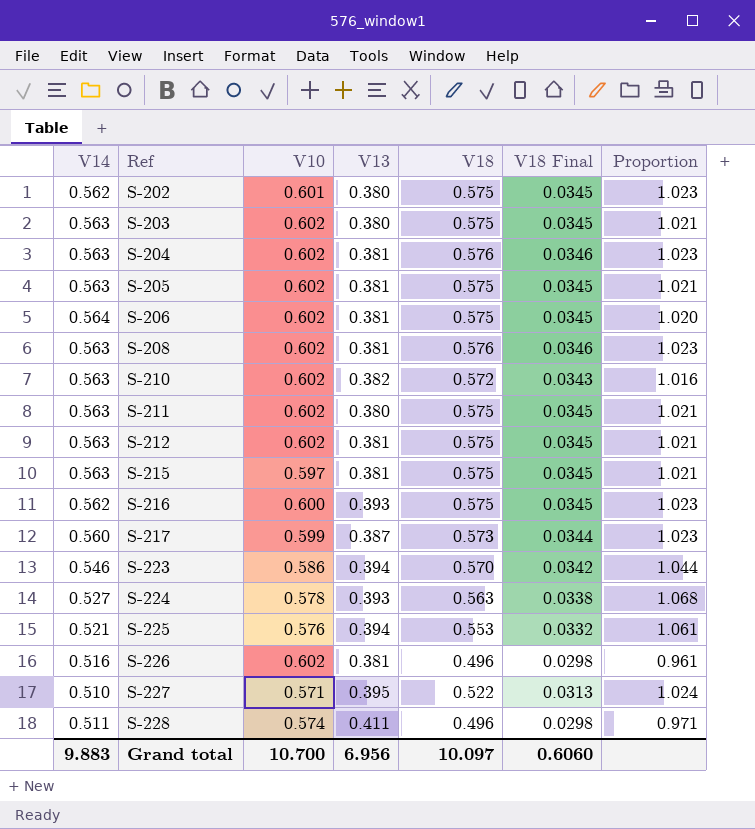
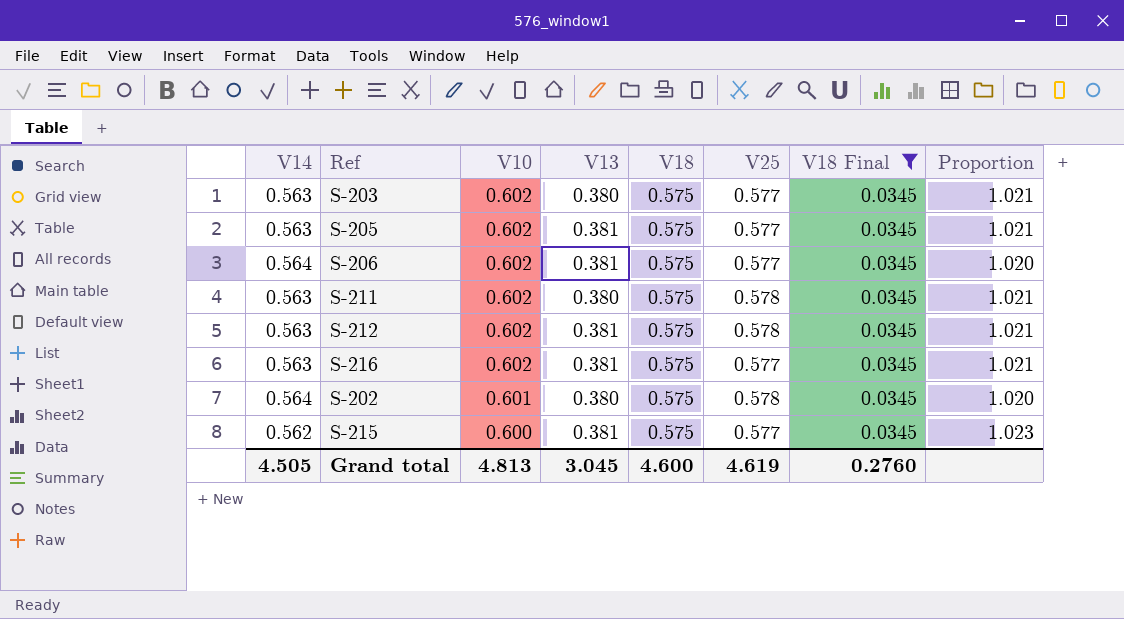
filter: none -> V18 Final = 0.0345
row order: Ref ascending -> V10 descending
column V25 | position: none -> 6
S-216 | V14: 0.562 -> 0.563
S-216 | V10: 0.600 -> 0.602
S-216 | V13: 0.393 -> 0.381
S-216 | Proportion: 1.023 -> 1.021
S-202 | V14: 0.562 -> 0.564
S-202 | Proportion: 1.023 -> 1.020
S-215 | V14: 0.563 -> 0.562
S-215 | V10: 0.597 -> 0.600
S-215 | Proportion: 1.021 -> 1.023
Grand total | V14: 9.883 -> 4.505
Grand total | V10: 10.700 -> 4.813
Grand total | V13: 6.956 -> 3.045
Grand total | V18: 10.097 -> 4.600
Grand total | V18 Final: 0.6060 -> 0.2760

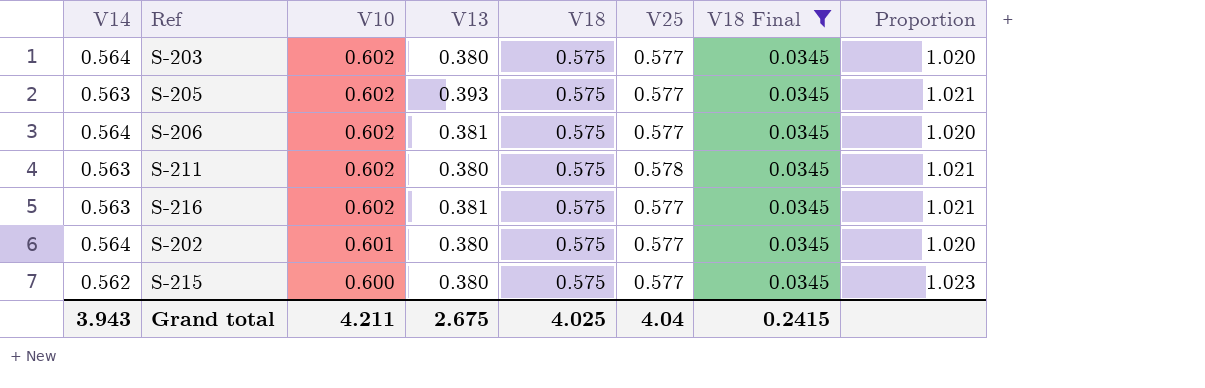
row S-212: 0.563 | 0.602 | 0.381 | 0.575 | 0.578 | 0.0345 | 1.021 -> none
S-203 | V14: 0.563 -> 0.564
S-203 | Proportion: 1.021 -> 1.020
S-205 | V13: 0.381 -> 0.393
S-202 | V25: 0.578 -> 0.577
S-215 | V13: 0.381 -> 0.380
Grand total | V14: 4.505 -> 3.943
Grand total | V10: 4.813 -> 4.211
Grand total | V13: 3.045 -> 2.675
Grand total | V18: 4.600 -> 4.025
Grand total | V25: 4.619 -> 4.04
Grand total | V18 Final: 0.2760 -> 0.2415

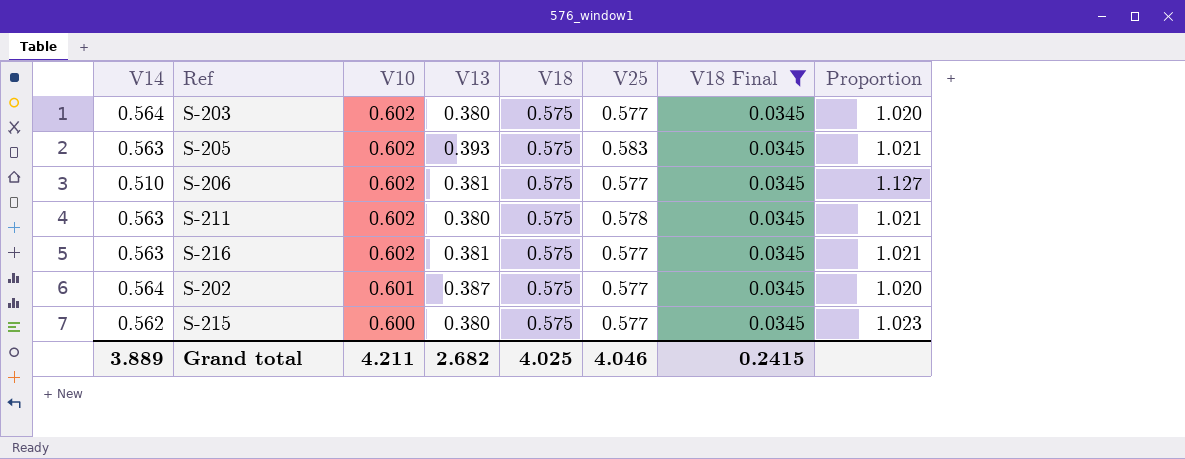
S-205 | V25: 0.577 -> 0.583
S-206 | V14: 0.564 -> 0.510
S-206 | Proportion: 1.020 -> 1.127
S-202 | V13: 0.380 -> 0.387
Grand total | V14: 3.943 -> 3.889
Grand total | V13: 2.675 -> 2.682
Grand total | V25: 4.04 -> 4.046

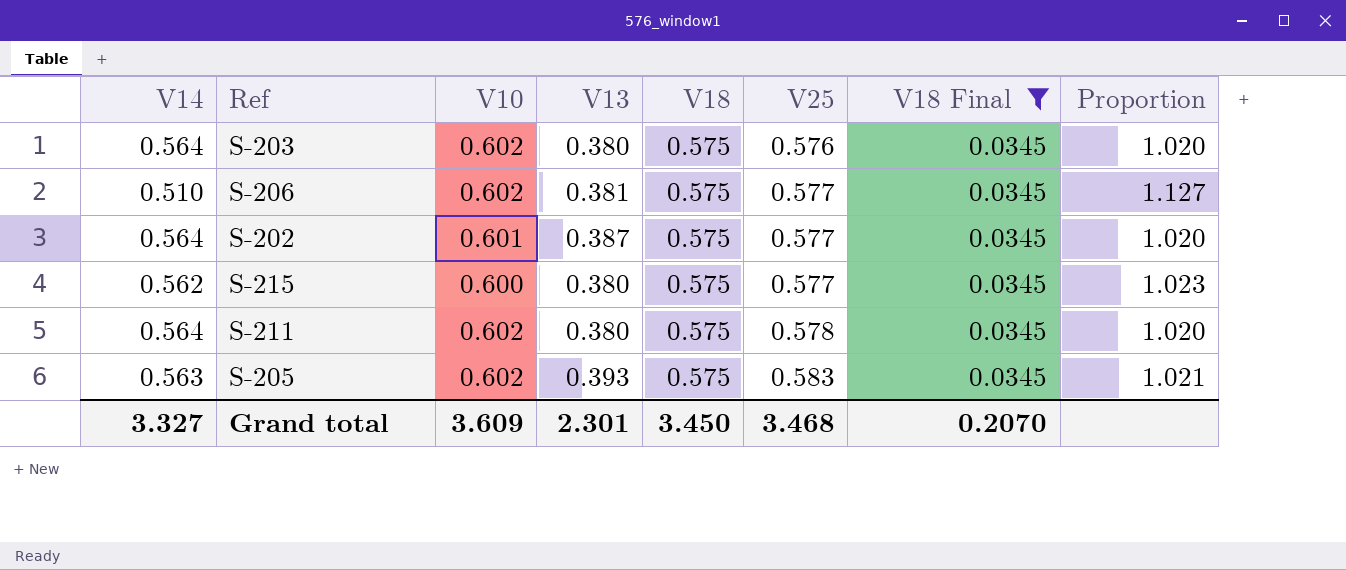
row order: V10 descending -> V25 ascending
row S-216: 0.563 | 0.602 | 0.381 | 0.575 | 0.577 | 0.0345 | 1.021 -> none
S-203 | V25: 0.577 -> 0.576
S-211 | V14: 0.563 -> 0.564
S-211 | Proportion: 1.021 -> 1.020
Grand total | V14: 3.889 -> 3.327
Grand total | V10: 4.211 -> 3.609
Grand total | V13: 2.682 -> 2.301
Grand total | V18: 4.025 -> 3.450
Grand total | V25: 4.046 -> 3.468
Grand total | V18 Final: 0.2415 -> 0.2070

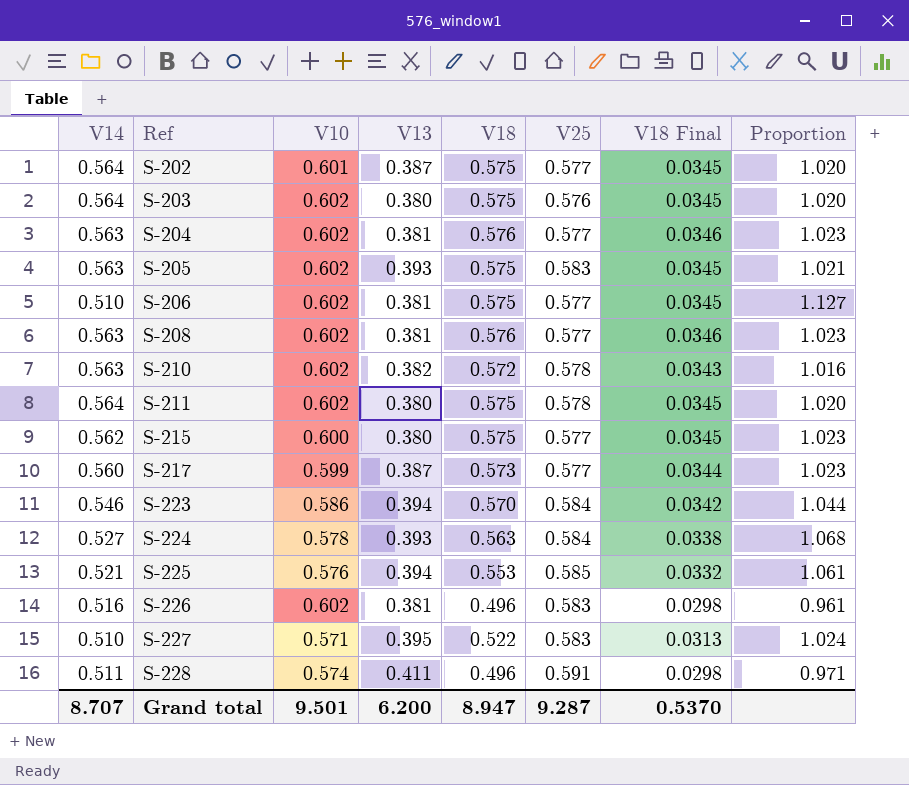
filter: V18 Final = 0.0345 -> none
row order: V25 ascending -> Ref ascending
Grand total | V14: 3.327 -> 8.707
Grand total | V10: 3.609 -> 9.501
Grand total | V13: 2.301 -> 6.200
Grand total | V18: 3.450 -> 8.947
Grand total | V25: 3.468 -> 9.287
Grand total | V18 Final: 0.2070 -> 0.5370

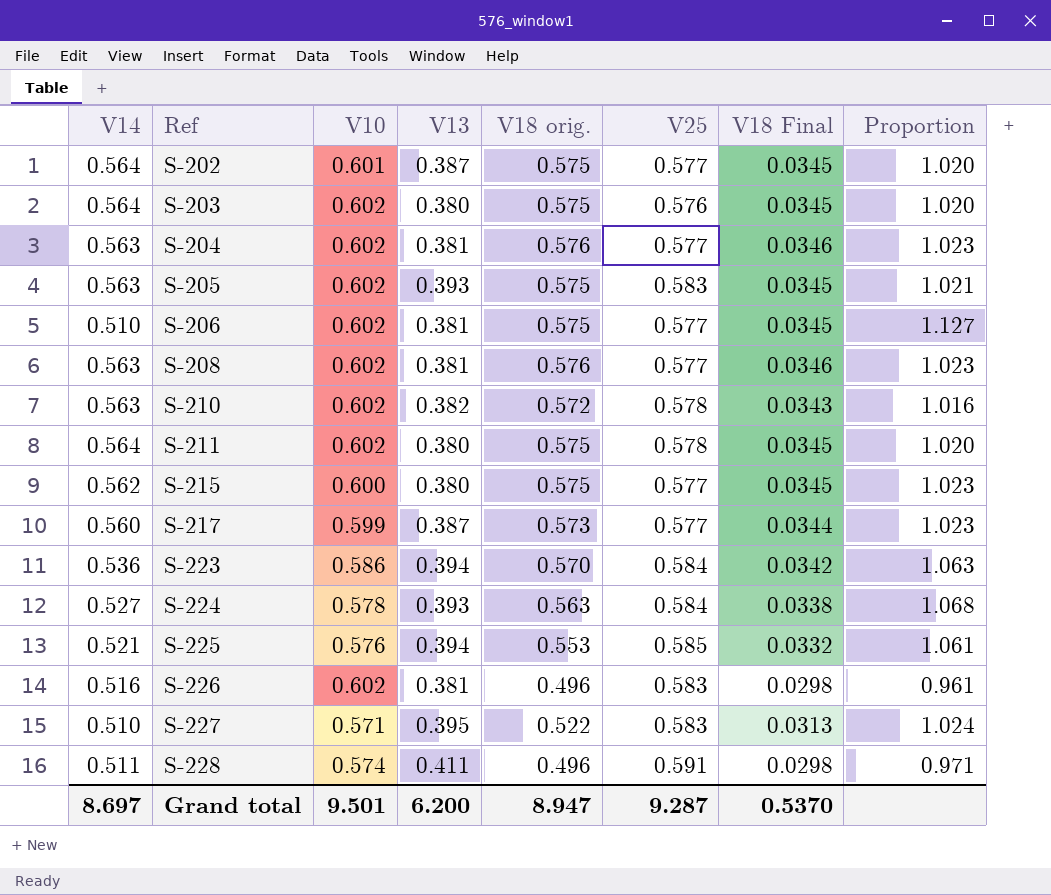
column name: V18 -> V18 orig.
S-223 | V14: 0.546 -> 0.536
S-223 | Proportion: 1.044 -> 1.063
Grand total | V14: 8.707 -> 8.697

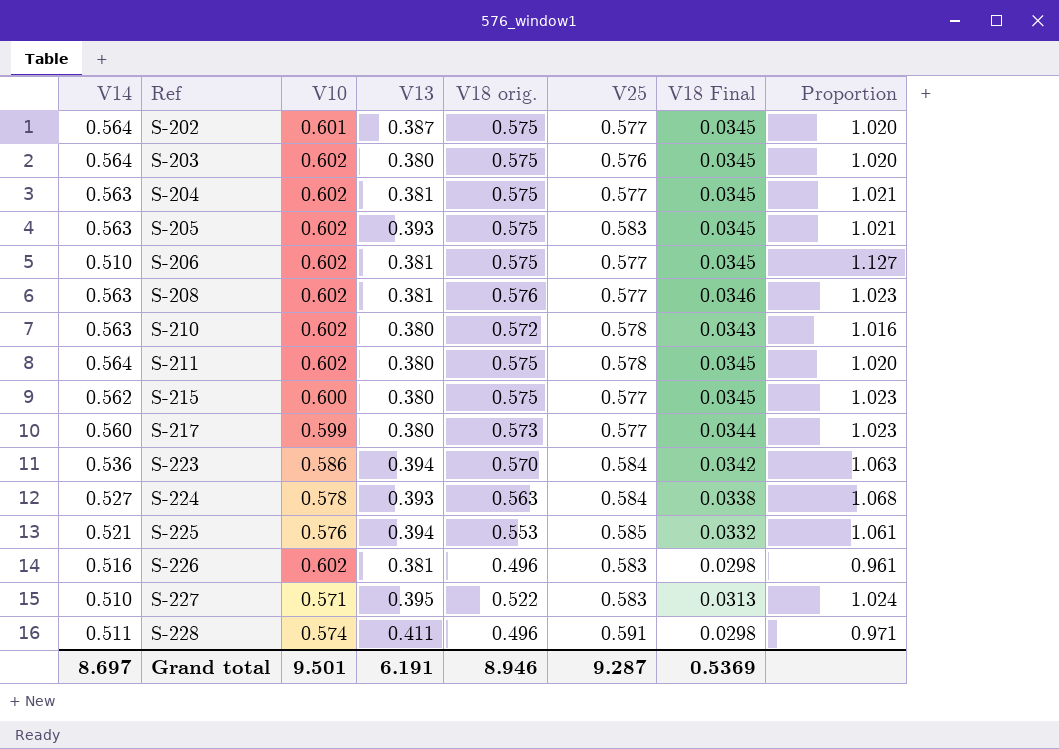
S-204 | V18 orig.: 0.576 -> 0.575
S-204 | V18 Final: 0.0346 -> 0.0345
S-204 | Proportion: 1.023 -> 1.021
S-210 | V13: 0.382 -> 0.380
S-217 | V13: 0.387 -> 0.380
Grand total | V13: 6.200 -> 6.191
Grand total | V18 orig.: 8.947 -> 8.946
Grand total | V18 Final: 0.5370 -> 0.5369

